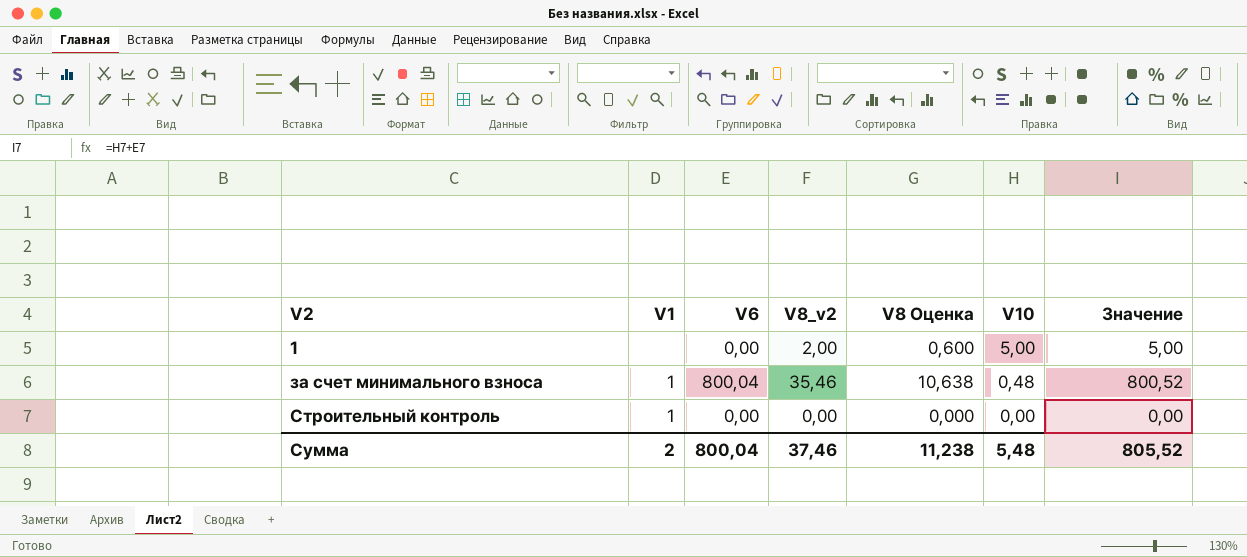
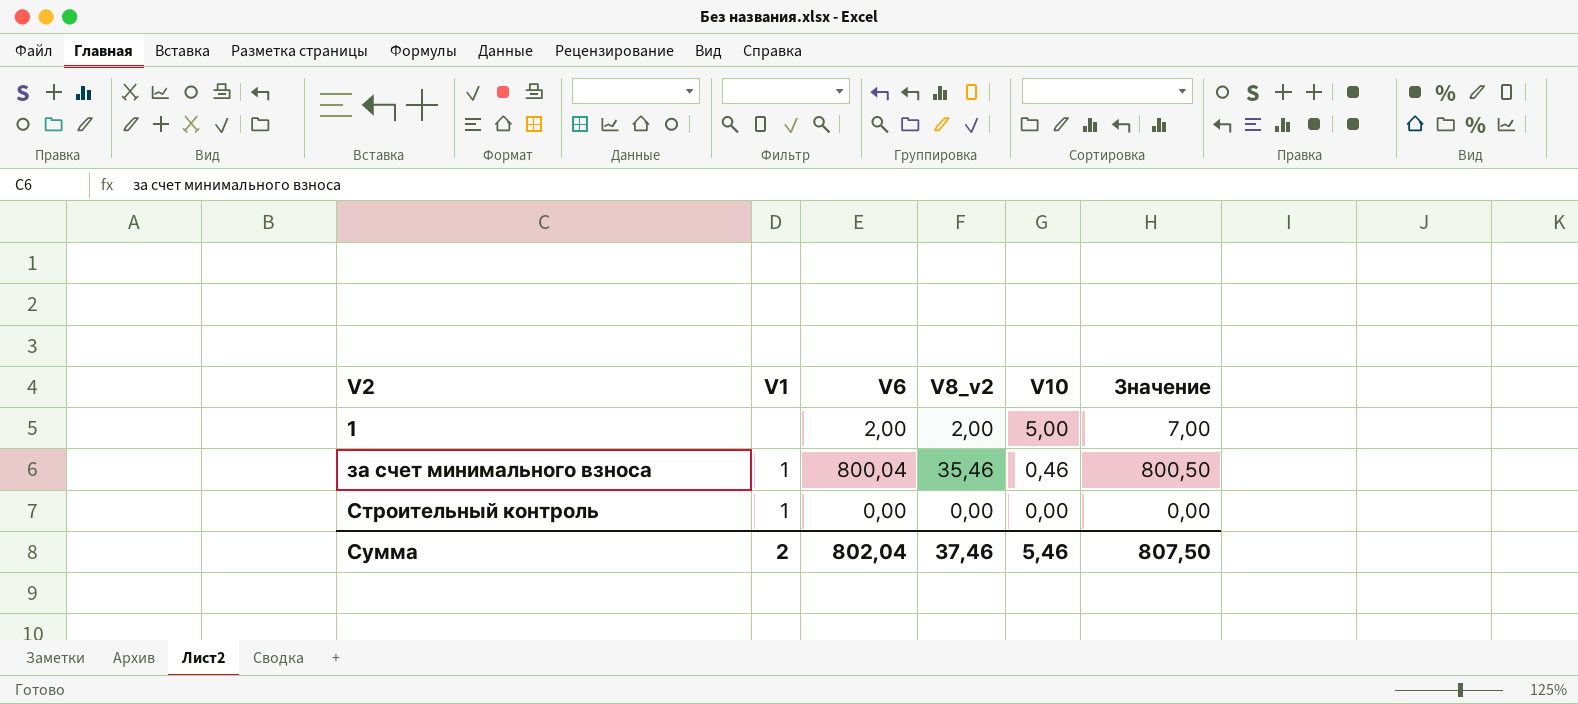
column V8 Оценка | formula: [V8_v2] * 0,3 -> none
1 | V6: 0,00 -> 2,00
1 | Значение: 5,00 -> 7,00
за счет минимального взноса | V10: 0,48 -> 0,46
за счет минимального взноса | Значение: 800,52 -> 800,50
Сумма | V6: 800,04 -> 802,04
Сумма | V10: 5,48 -> 5,46
Сумма | Значение: 805,52 -> 807,50

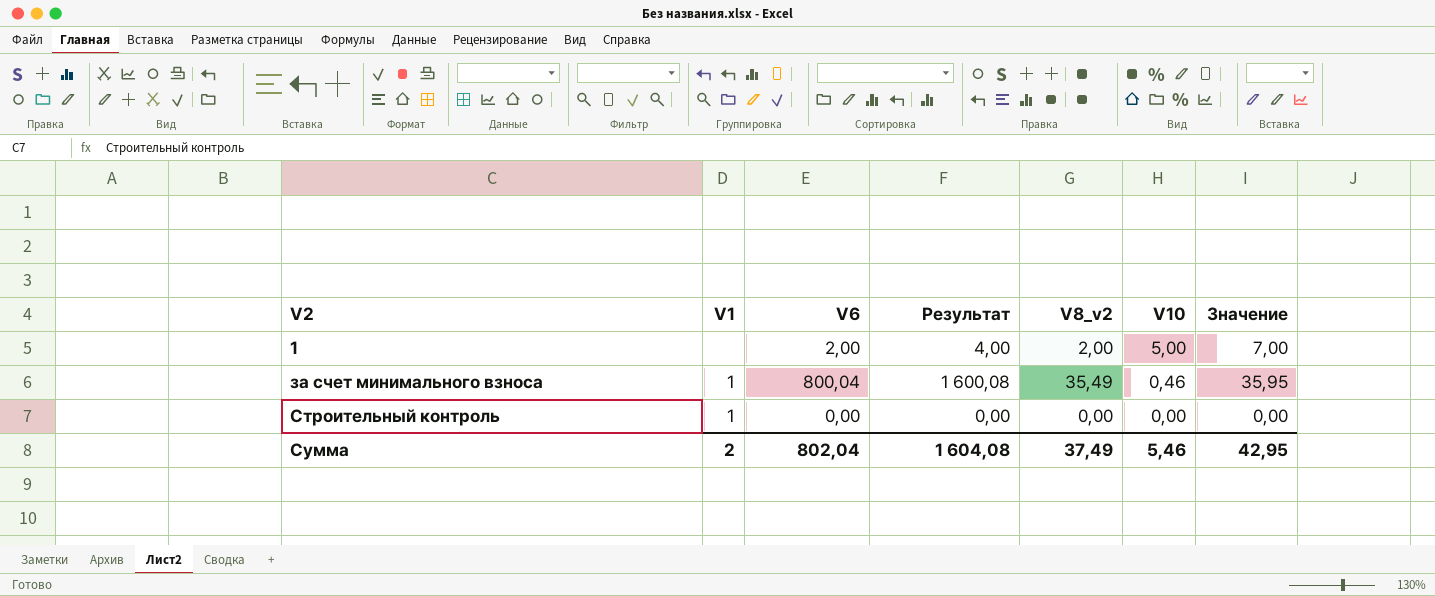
column Результат | formula: none -> [V6] * 2
column Значение | formula: [V6] + [V10] -> [V8_v2] + [V10]
за счет минимального взноса | V8_v2: 35,46 -> 35,49
Сумма | V8_v2: 37,46 -> 37,49
Сумма | Значение: 807,50 -> 42,95

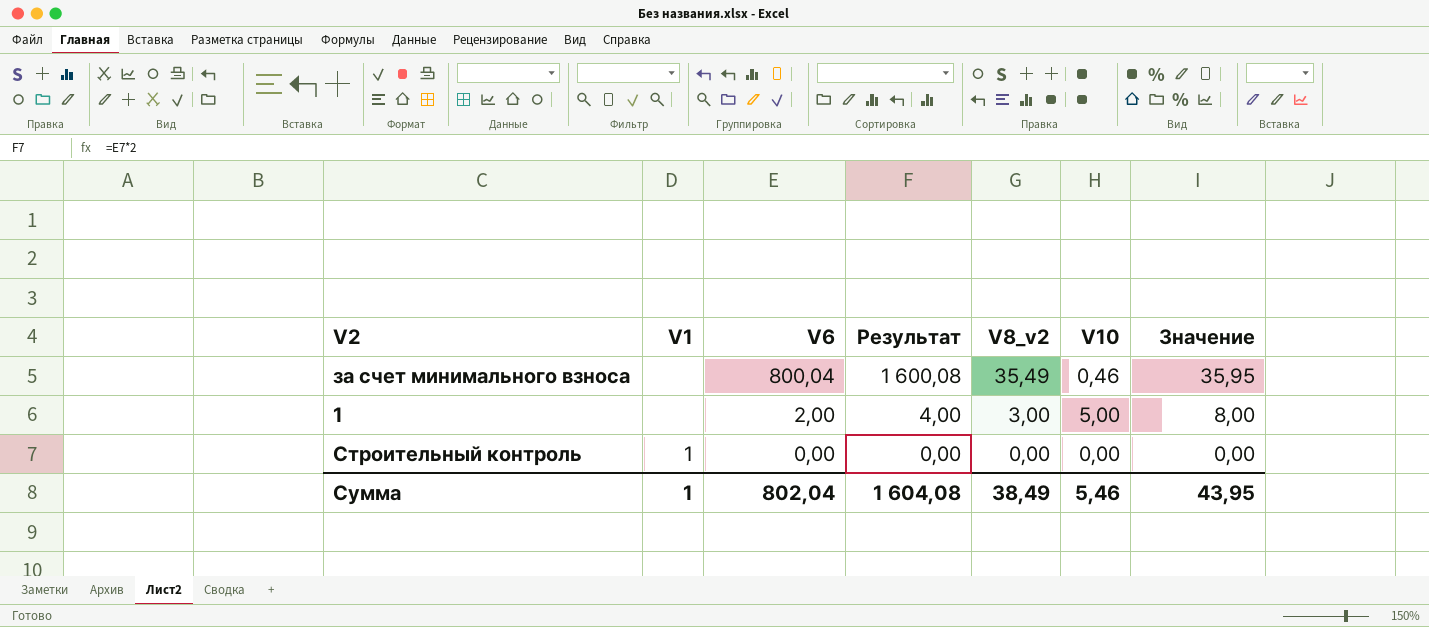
row order: V2 ascending -> V6 descending
за счет минимального взноса | V1: 1 -> none
1 | V8_v2: 2,00 -> 3,00
1 | Значение: 7,00 -> 8,00
Сумма | V1: 2 -> 1
Сумма | V8_v2: 37,49 -> 38,49
Сумма | Значение: 42,95 -> 43,95

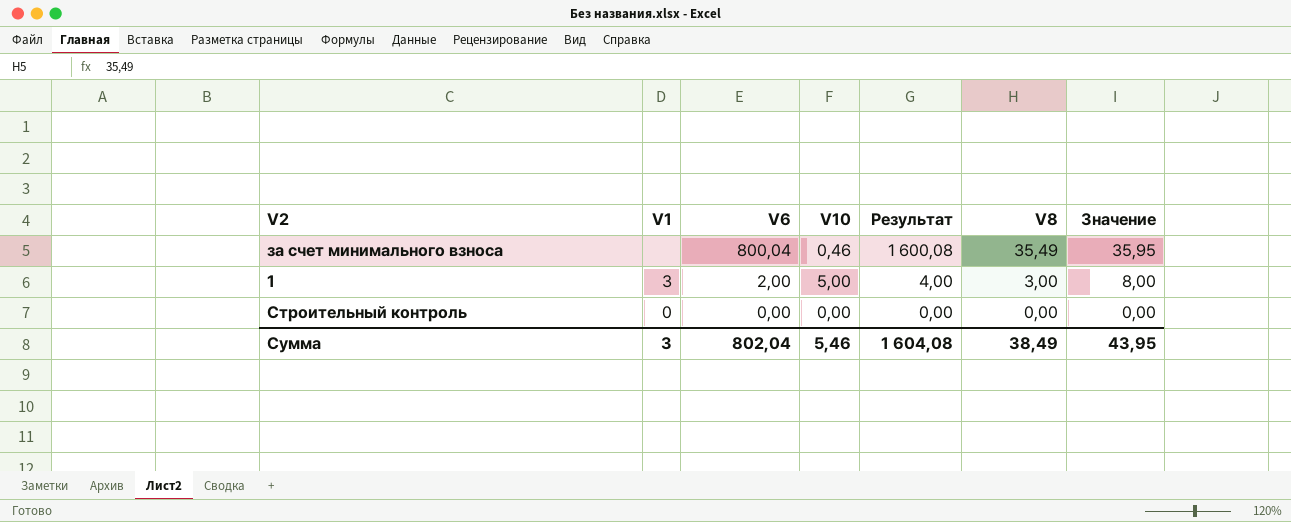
column V10 | position: 6 -> 4
column name: V8_v2 -> V8
1 | V1: none -> 3
Строительный контроль | V1: 1 -> 0
Сумма | V1: 1 -> 3

